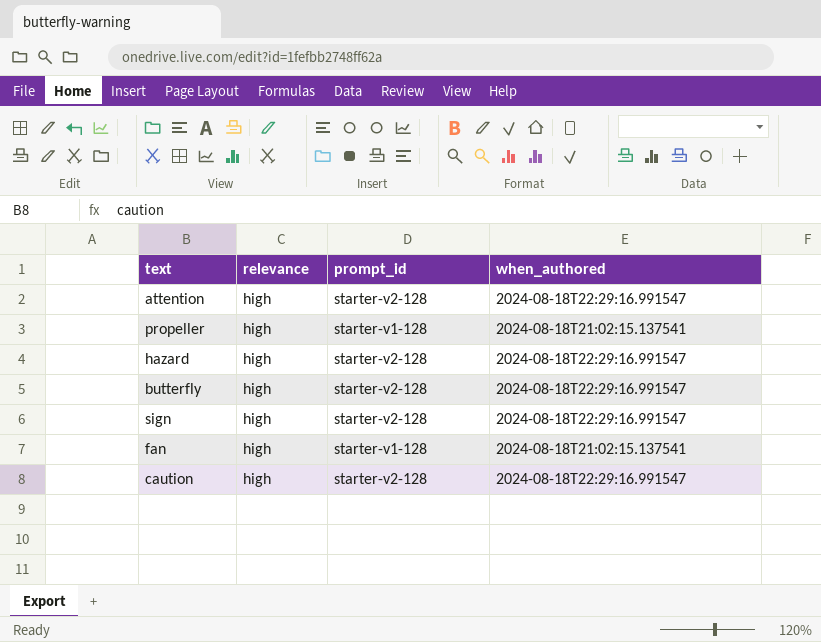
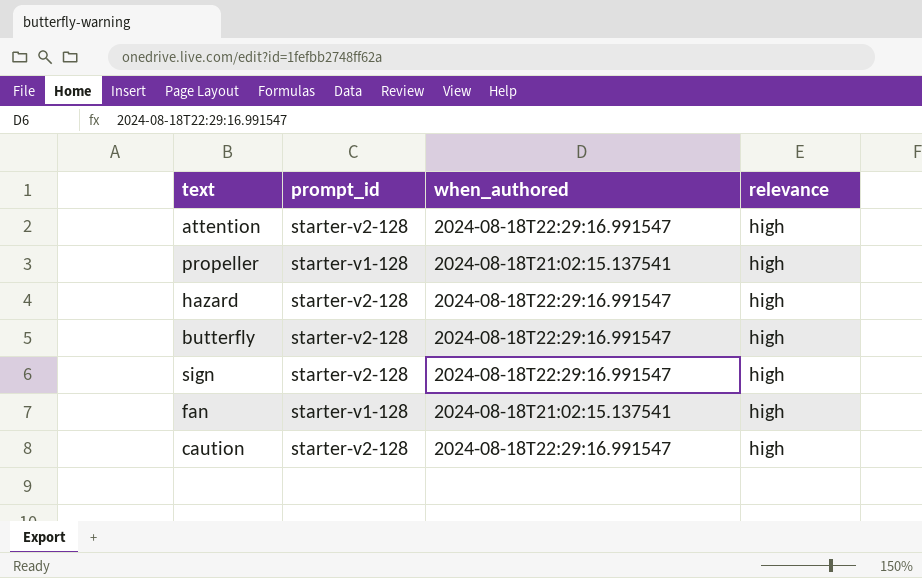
column relevance | position: 2 -> 4

